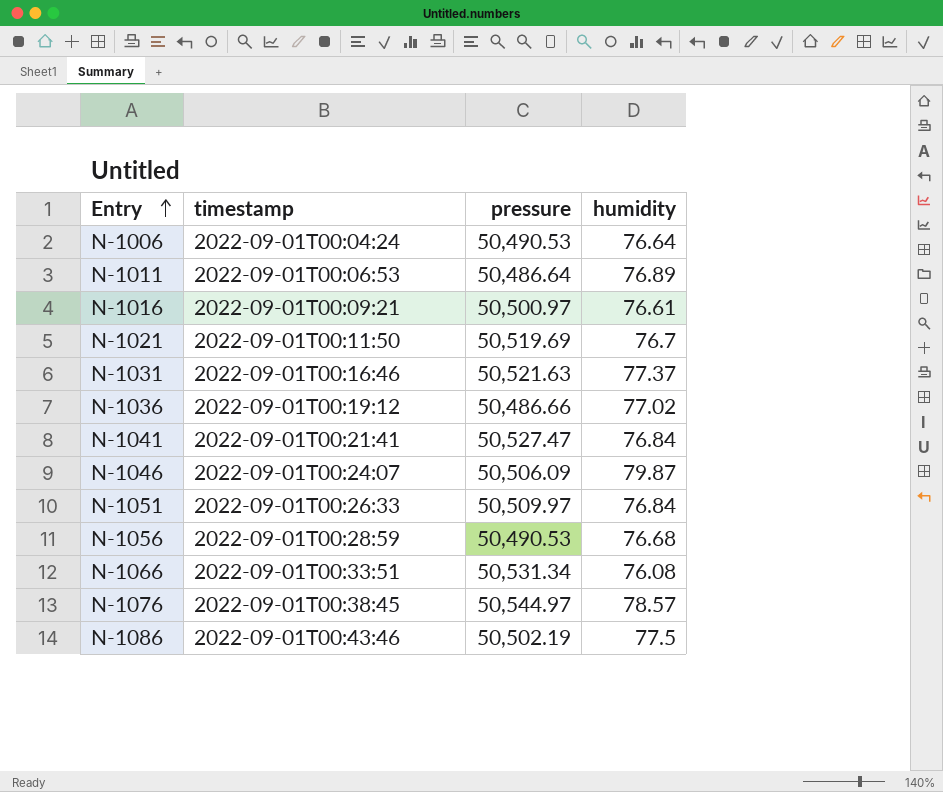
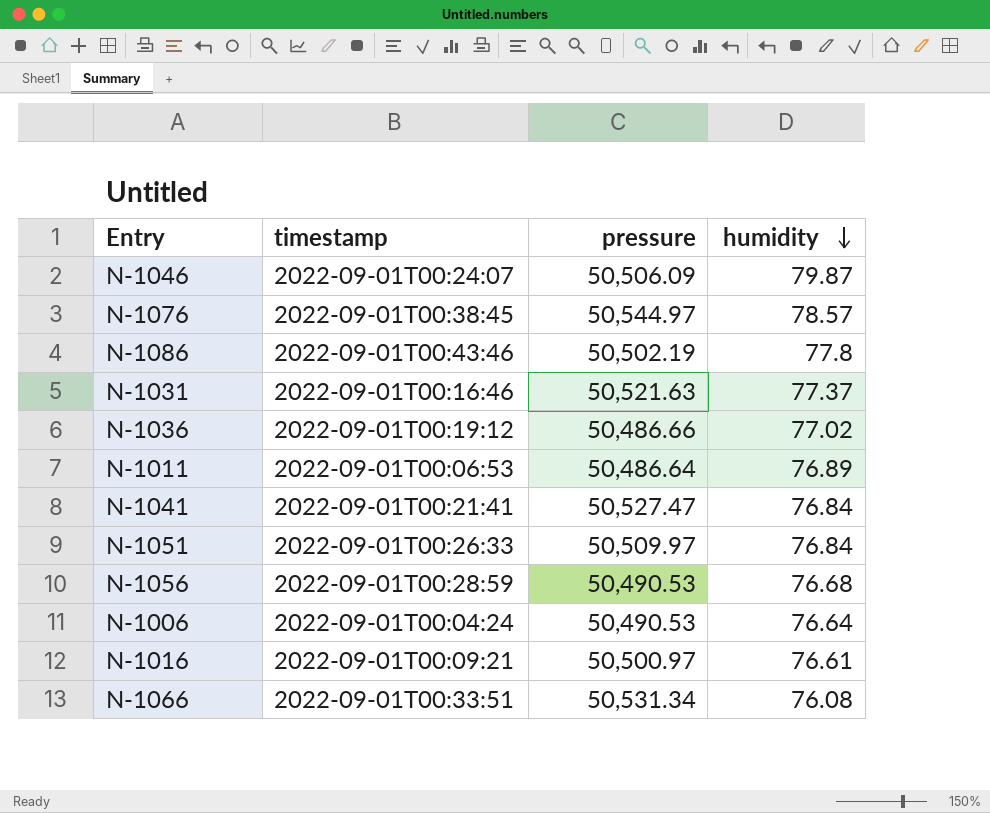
row order: Entry ascending -> humidity descending
row N-1021: 2022-09-01T00:11:50 | 50,519.69 | 76.7 -> none
N-1086 | humidity: 77.5 -> 77.8

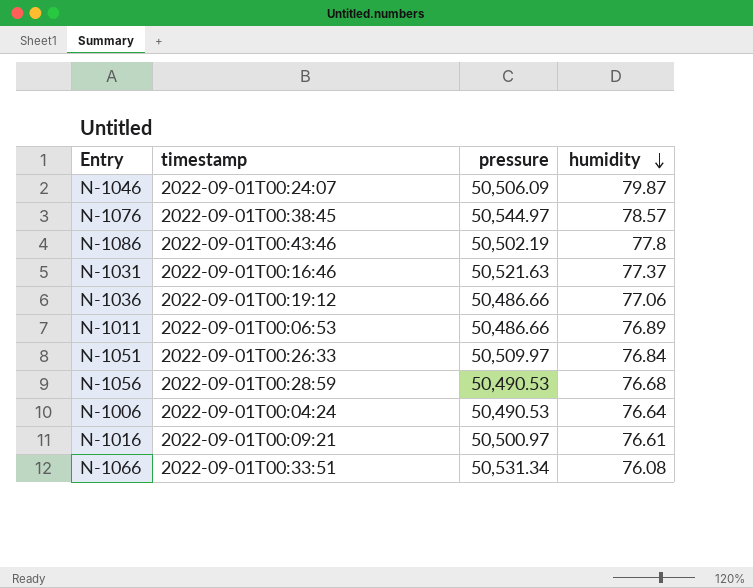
row N-1041: 2022-09-01T00:21:41 | 50,527.47 | 76.84 -> none
N-1036 | humidity: 77.02 -> 77.06
N-1011 | pressure: 50,486.64 -> 50,486.66

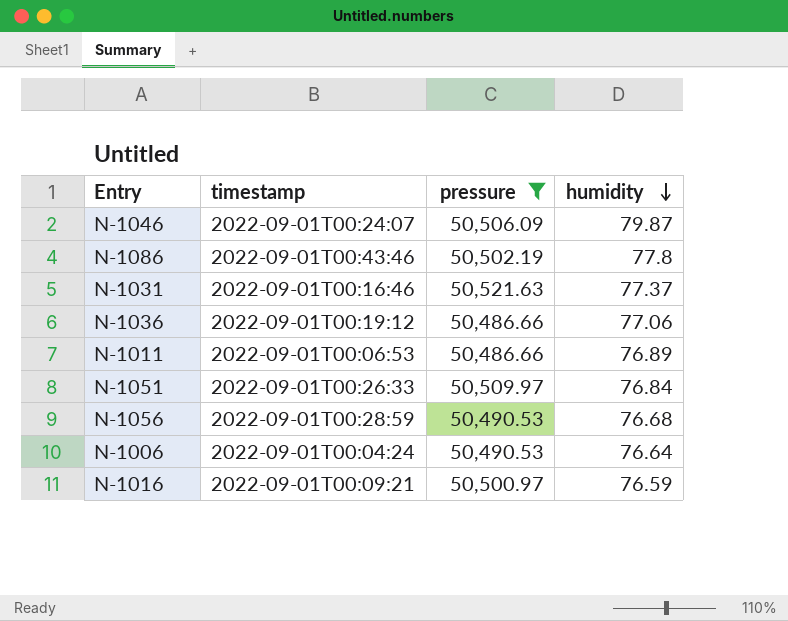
filter: none -> pressure <= 50,521.63
N-1016 | humidity: 76.61 -> 76.59

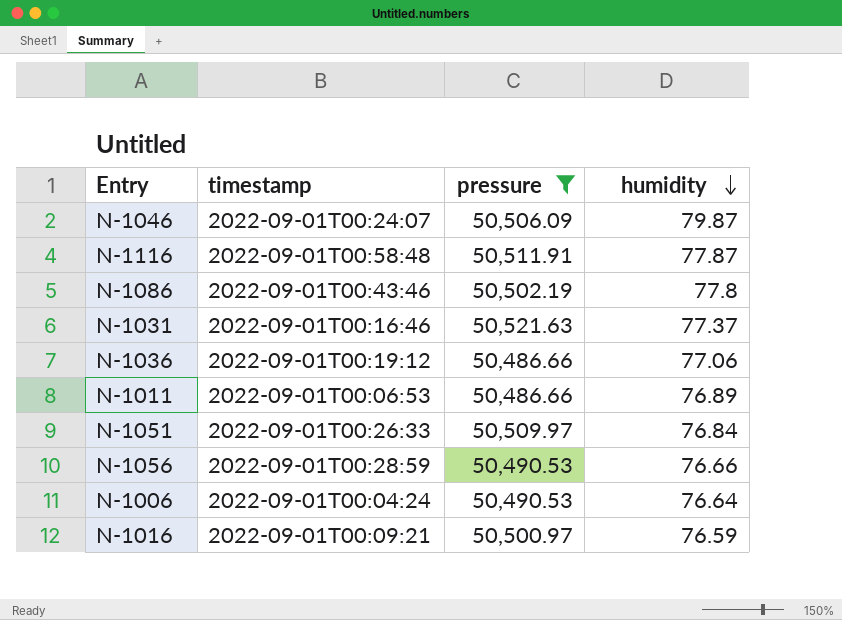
row N-1116: none -> 2022-09-01T00:58:48 | 50,511.91 | 77.87
N-1056 | humidity: 76.68 -> 76.66

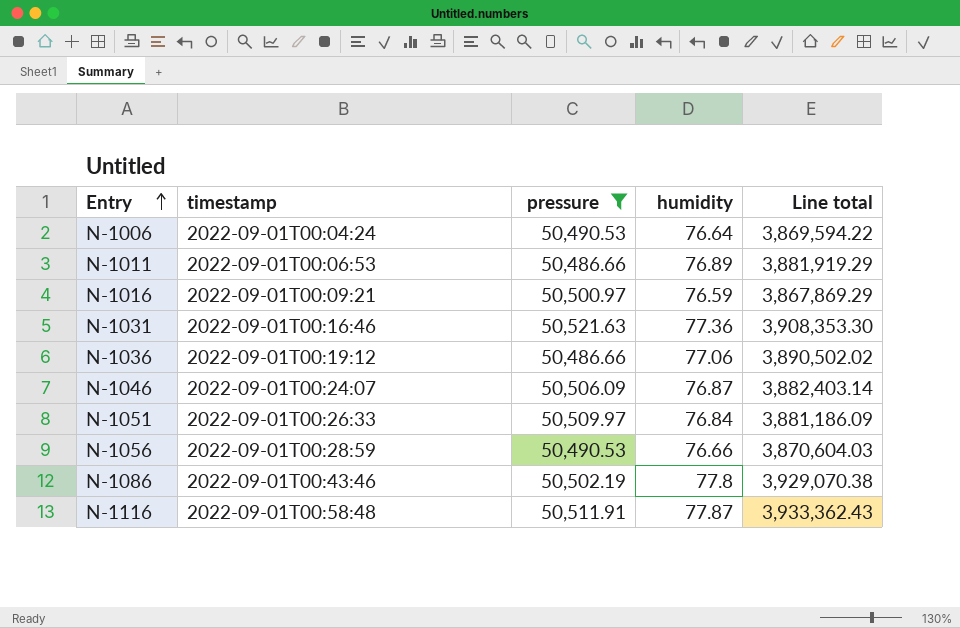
row order: humidity descending -> Entry ascending
column Line total | formula: none -> [pressure] * [humidity]
N-1031 | humidity: 77.37 -> 77.36
N-1046 | humidity: 79.87 -> 76.87

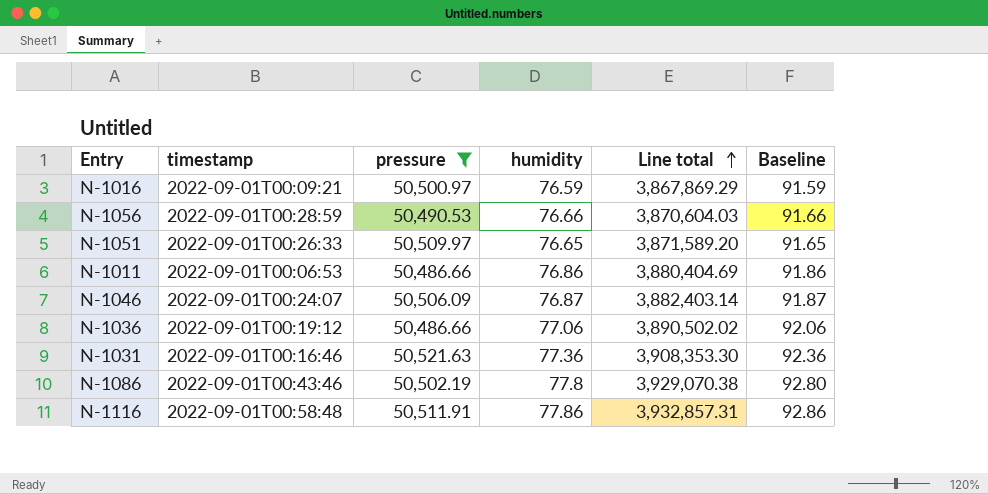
row order: Entry ascending -> Line total ascending
column Baseline | formula: none -> [humidity] + 15
row N-1006: 2022-09-01T00:04:24 | 50,490.53 | 76.64 | 3,869,594.22 -> none
N-1051 | humidity: 76.84 -> 76.65
N-1051 | Line total: 3,881,186.09 -> 3,871,589.20
N-1011 | humidity: 76.89 -> 76.86
N-1011 | Line total: 3,881,919.29 -> 3,880,404.69
N-1116 | humidity: 77.87 -> 77.86
N-1116 | Line total: 3,933,362.43 -> 3,932,857.31

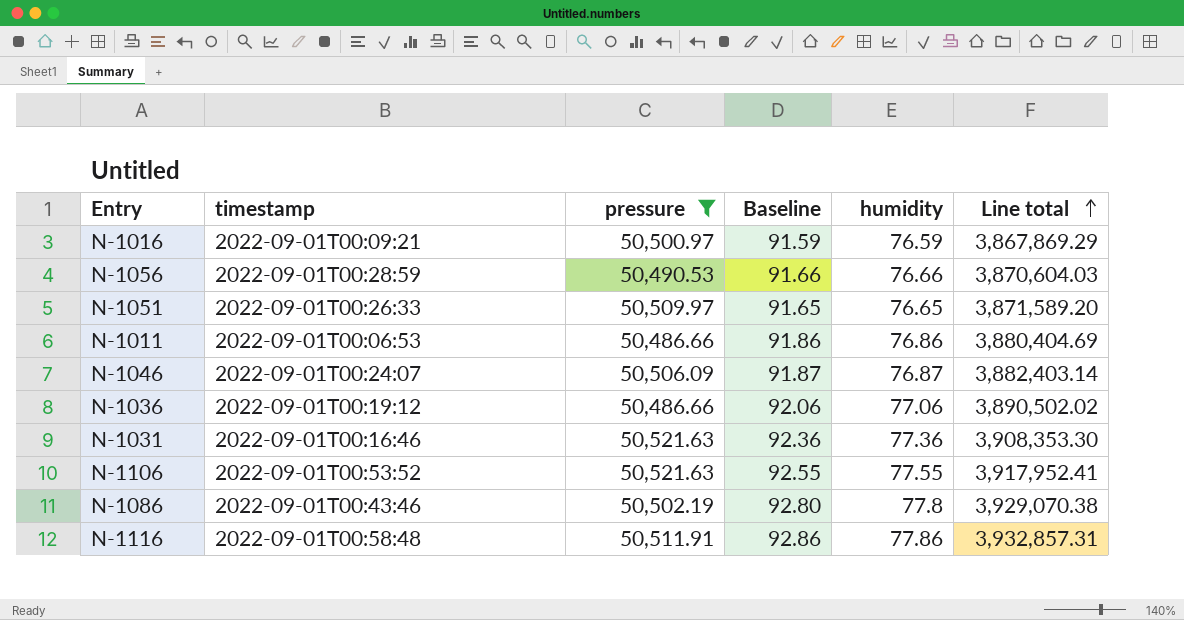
column Baseline | position: 6 -> 4
row N-1106: none -> 2022-09-01T00:53:52 | 50,521.63 | 92.55 | 77.55 | 3,917,952.41

